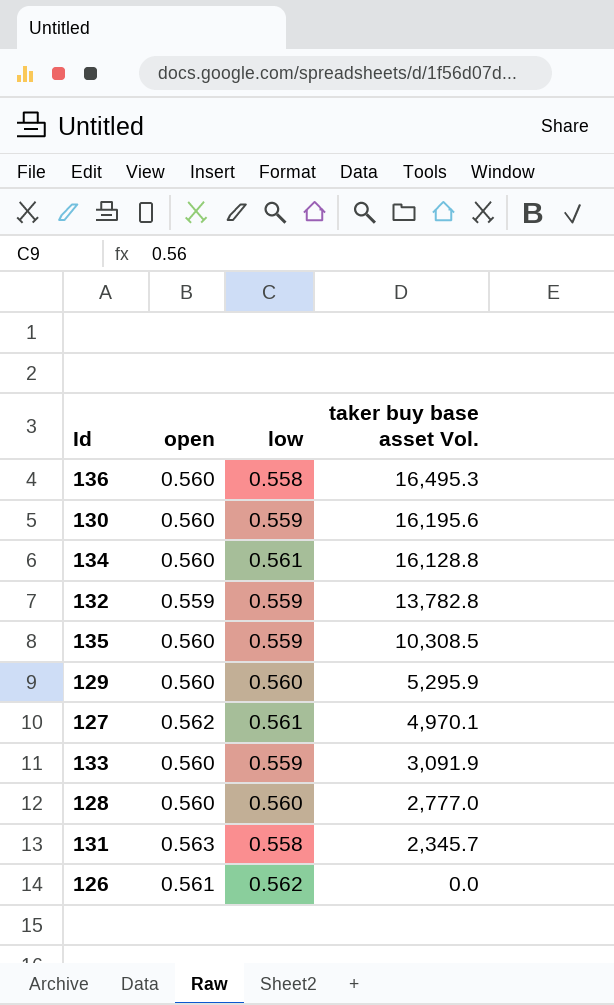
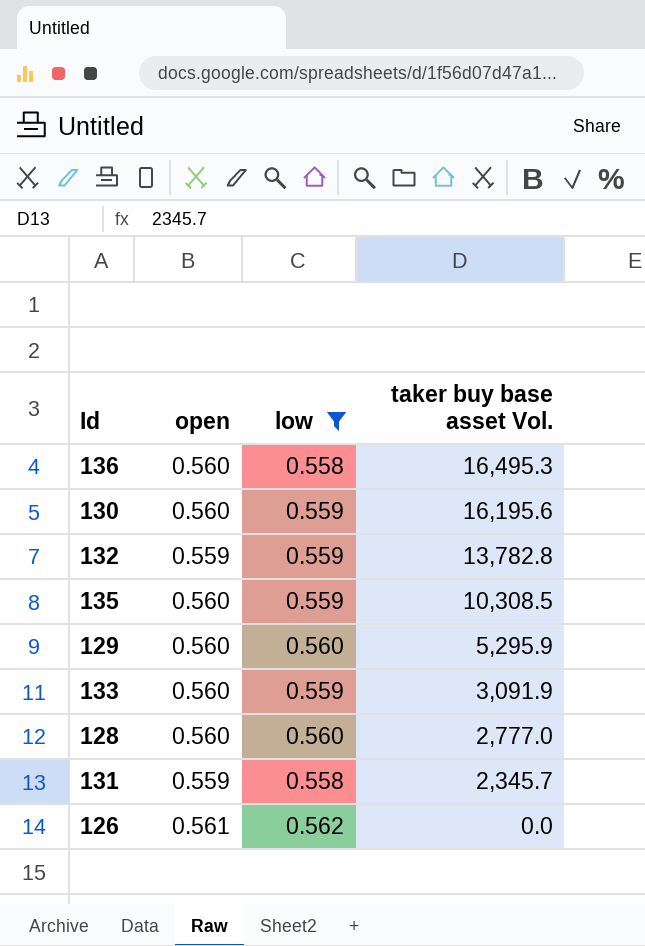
filter: none -> low != 0.561
131 | open: 0.563 -> 0.559

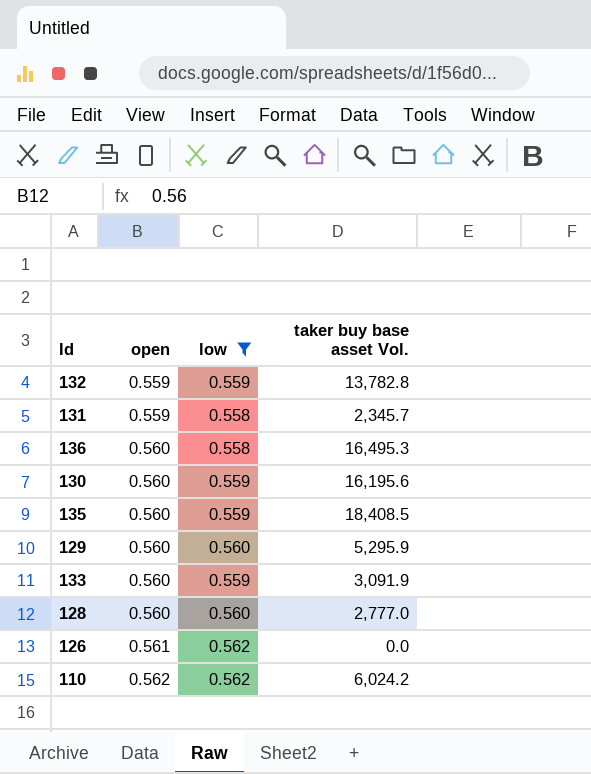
row order: taker buy base asset Vol. descending -> open ascending
135 | taker buy base asset Vol.: 10,308.5 -> 18,408.5
row 110: none -> 0.562 | 0.562 | 6,024.2

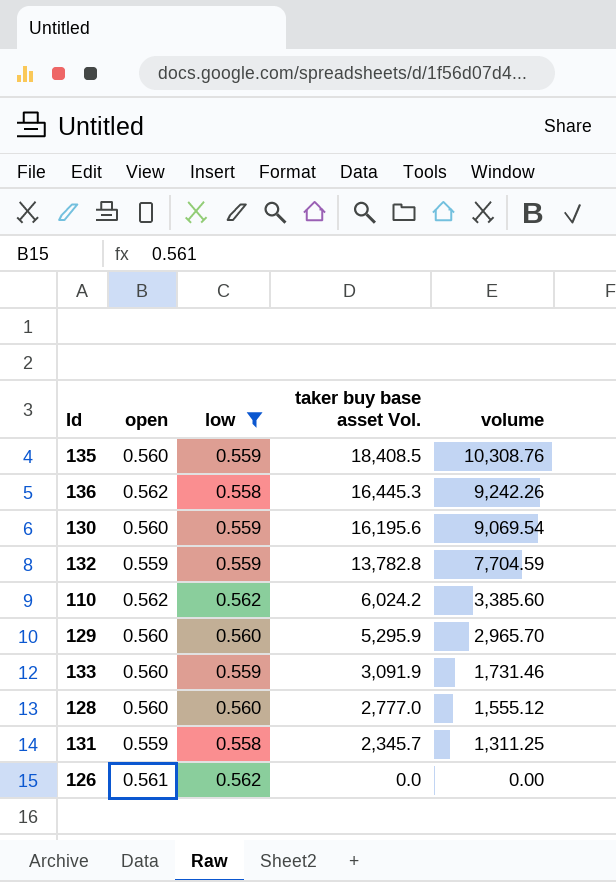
row order: open ascending -> taker buy base asset Vol. descending
column volume | formula: none -> [open] * [taker buy base asset Vol.]
136 | open: 0.560 -> 0.562
136 | taker buy base asset Vol.: 16,495.3 -> 16,445.3

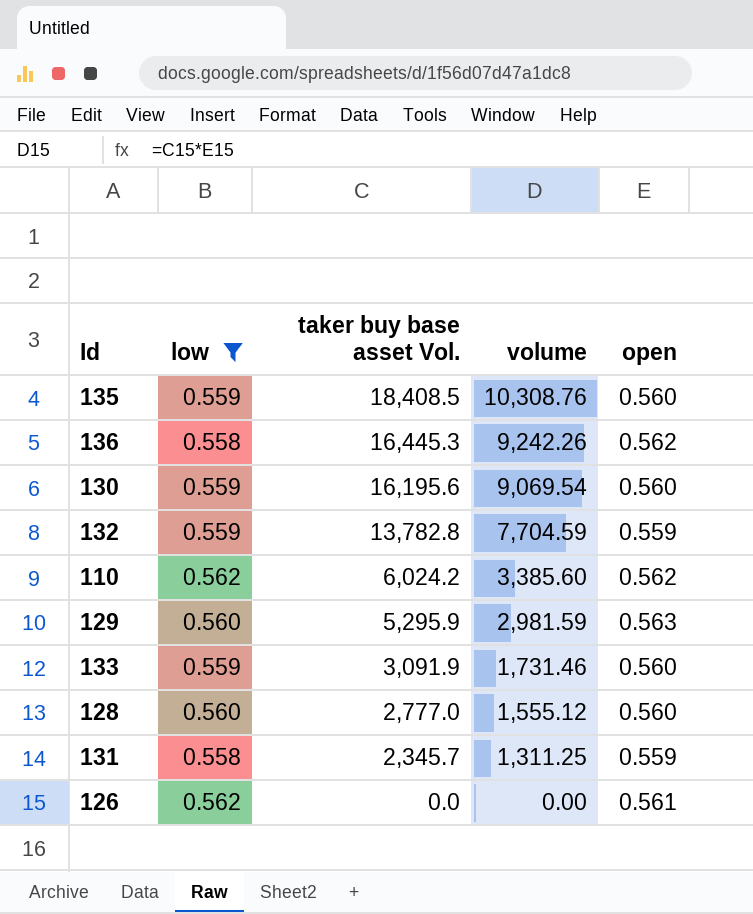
column open | position: 2 -> 5
129 | volume: 2,965.70 -> 2,981.59
129 | open: 0.560 -> 0.563

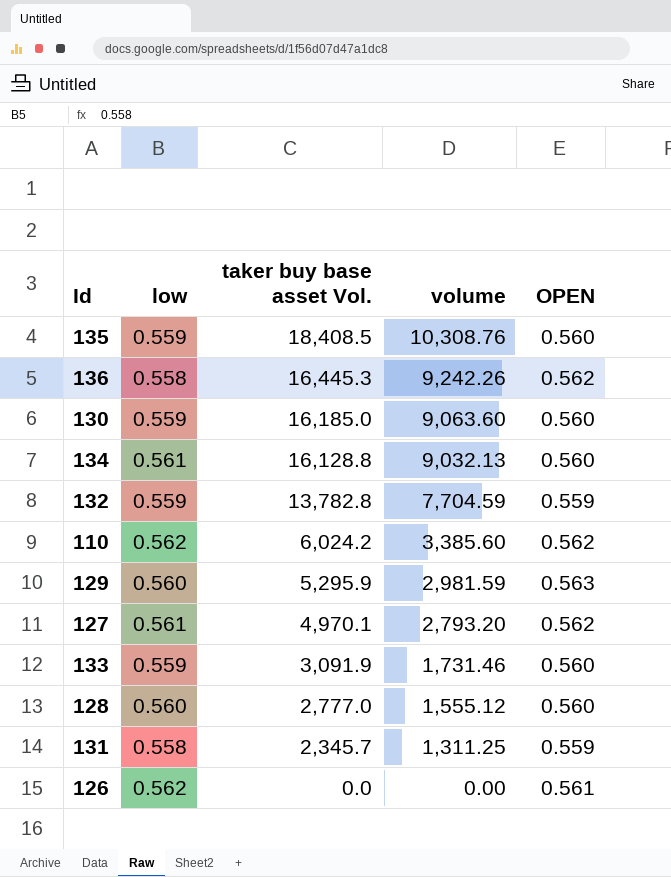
filter: low != 0.561 -> none
column name: open -> OPEN
130 | taker buy base asset Vol.: 16,195.6 -> 16,185.0
130 | volume: 9,069.54 -> 9,063.60

